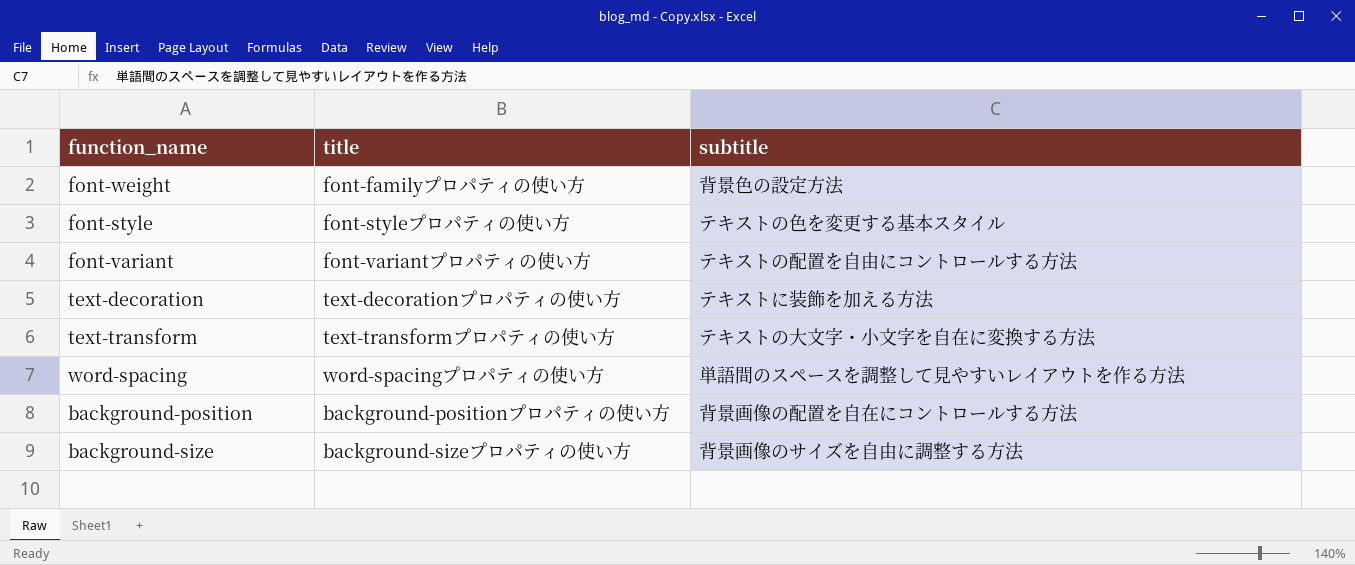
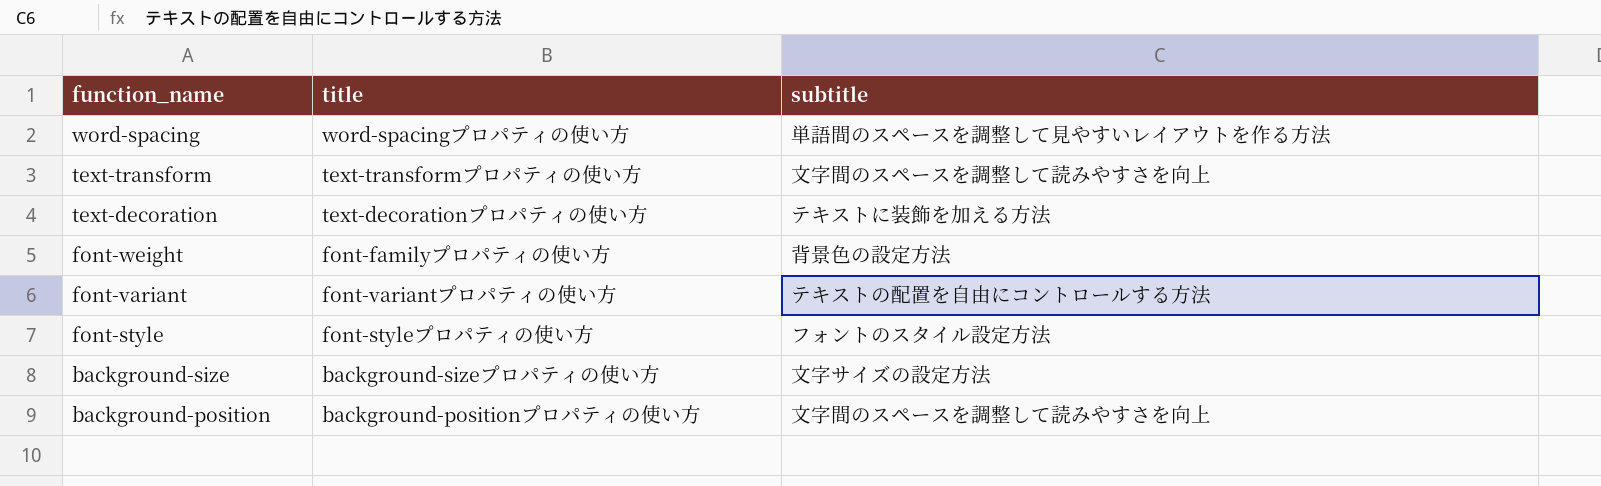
row order: none -> function_name descending
text-transform | subtitle: テキストの大文字・小文字を自在に変換する方法 -> 文字間のスペースを調整して読みやすさを向上
font-style | subtitle: テキストの色を変更する基本スタイル -> フォントのスタイル設定方法
background-size | subtitle: 背景画像のサイズを自由に調整する方法 -> 文字サイズの設定方法
background-position | subtitle: 背景画像の配置を自在にコントロールする方法 -> 文字間のスペースを調整して読みやすさを向上

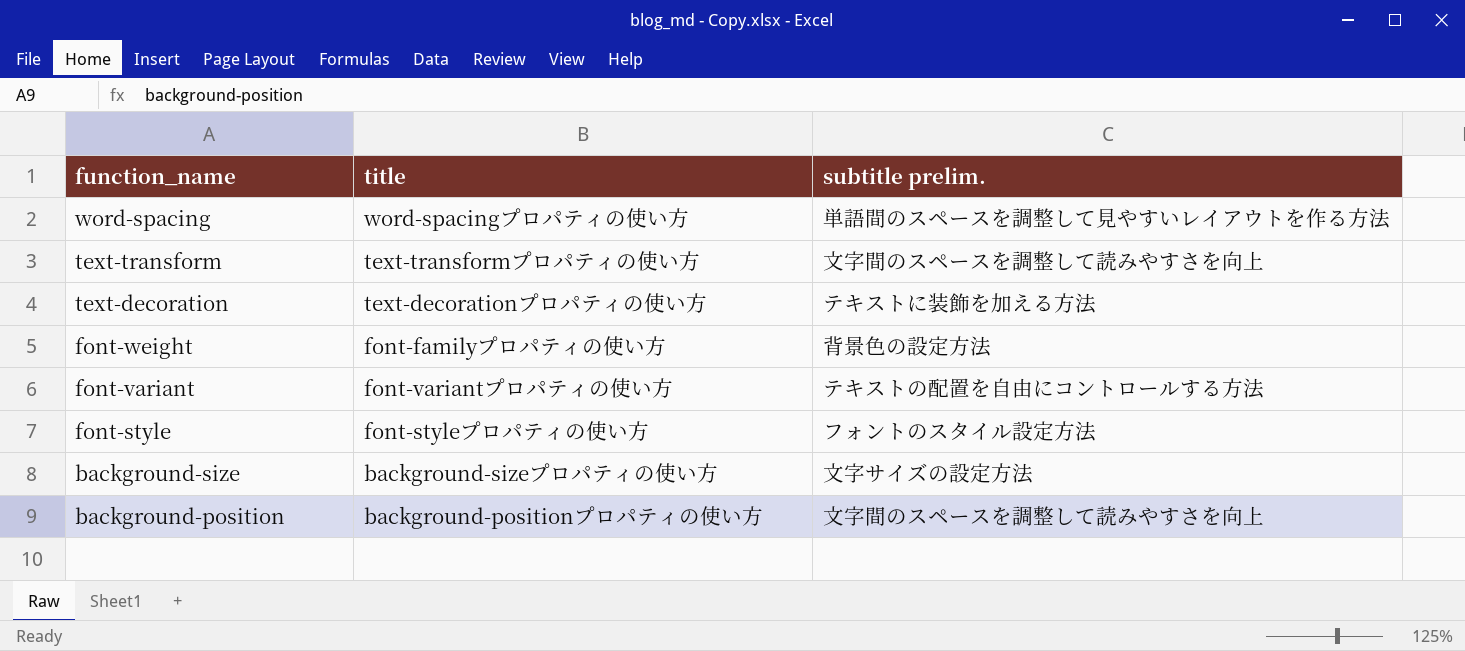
column name: subtitle -> subtitle prelim.

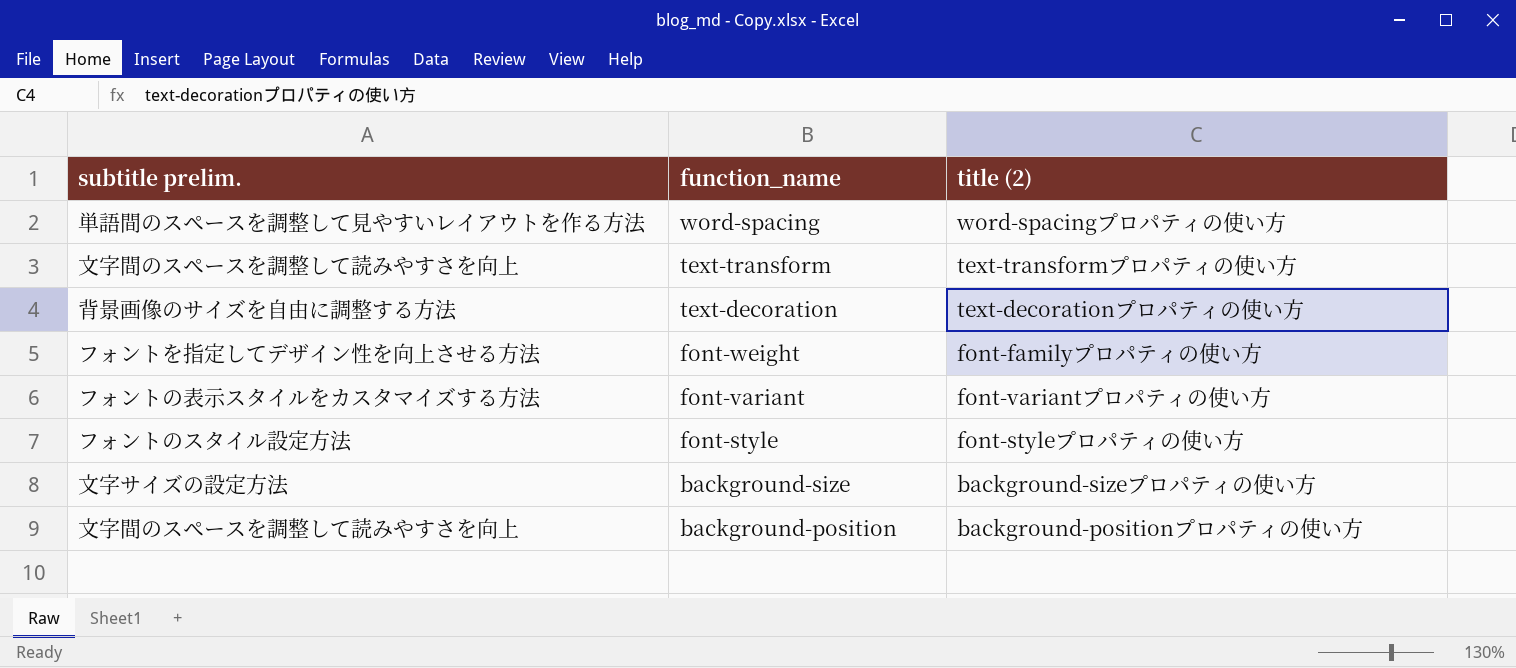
column subtitle prelim. | position: 3 -> 1
column name: title -> title (2)
text-decoration | subtitle prelim.: テキストに装飾を加える方法 -> 背景画像のサイズを自由に調整する方法
font-weight | subtitle prelim.: 背景色の設定方法 -> フォントを指定してデザイン性を向上させる方法
font-variant | subtitle prelim.: テキストの配置を自由にコントロールする方法 -> フォントの表示スタイルをカスタマイズする方法

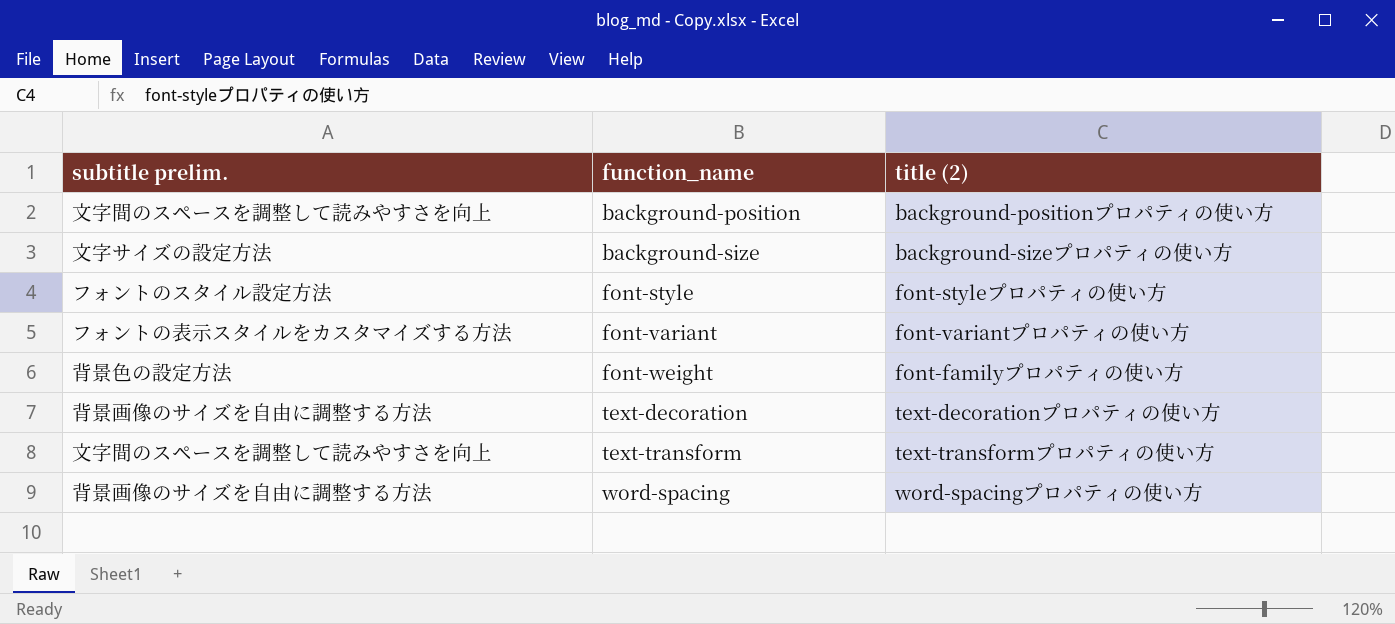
row order: function_name descending -> function_name ascending
font-weight | subtitle prelim.: フォントを指定してデザイン性を向上させる方法 -> 背景色の設定方法
word-spacing | subtitle prelim.: 単語間のスペースを調整して見やすいレイアウトを作る方法 -> 背景画像のサイズを自由に調整する方法

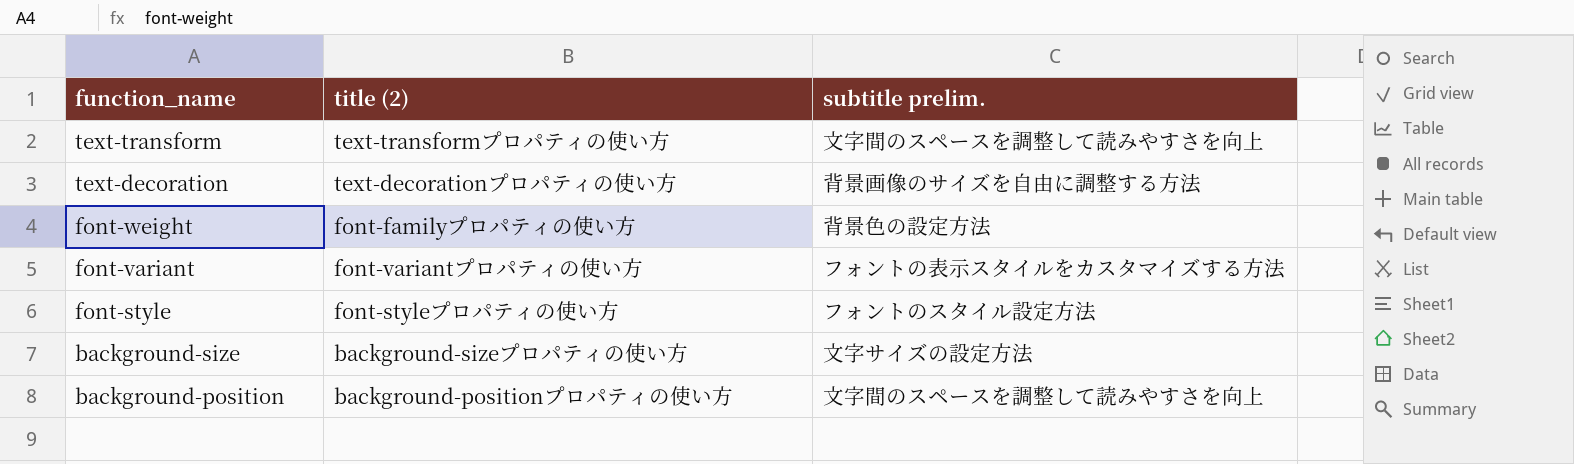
row order: function_name ascending -> function_name descending
column subtitle prelim. | position: 1 -> 3
row word-spacing: 背景画像のサイズを自由に調整する方法 | word-spacingプロパティの使い方 -> none

